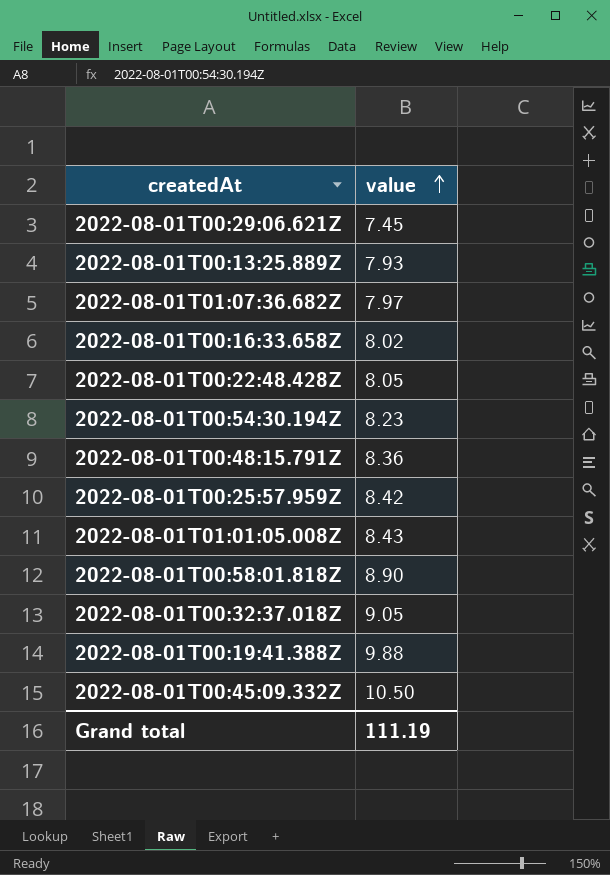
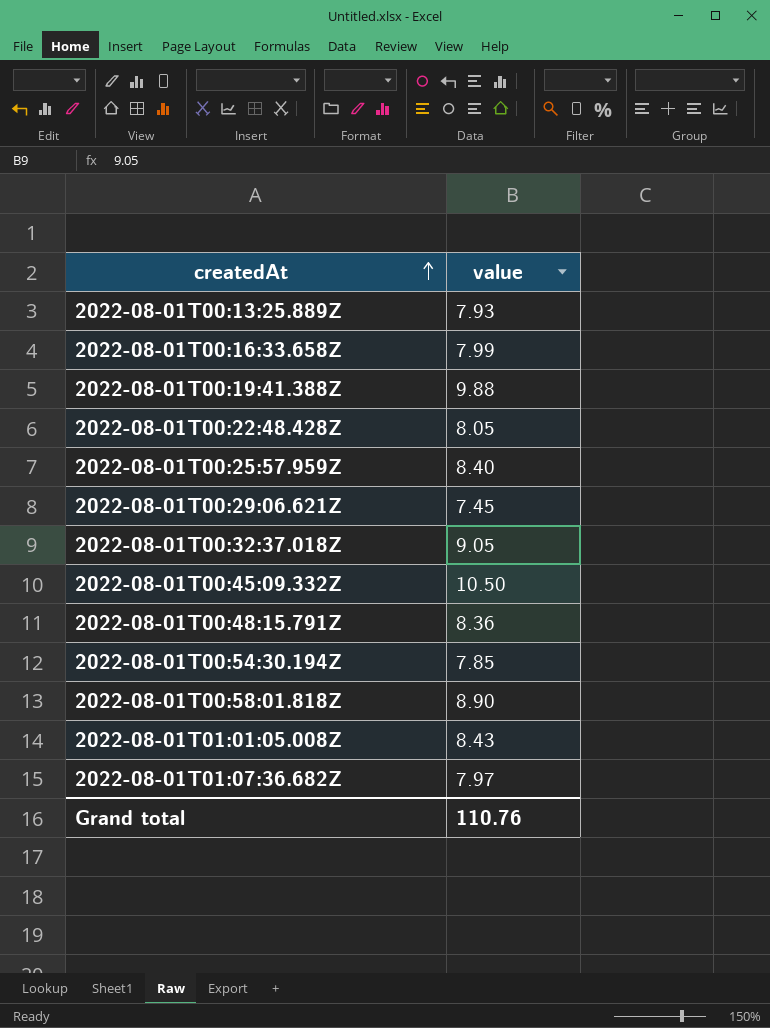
row order: value ascending -> createdAt ascending
2022-08-01T00:16:33.658Z | value: 8.02 -> 7.99
2022-08-01T00:25:57.959Z | value: 8.42 -> 8.40
2022-08-01T00:54:30.194Z | value: 8.23 -> 7.85
Grand total | value: 111.19 -> 110.76

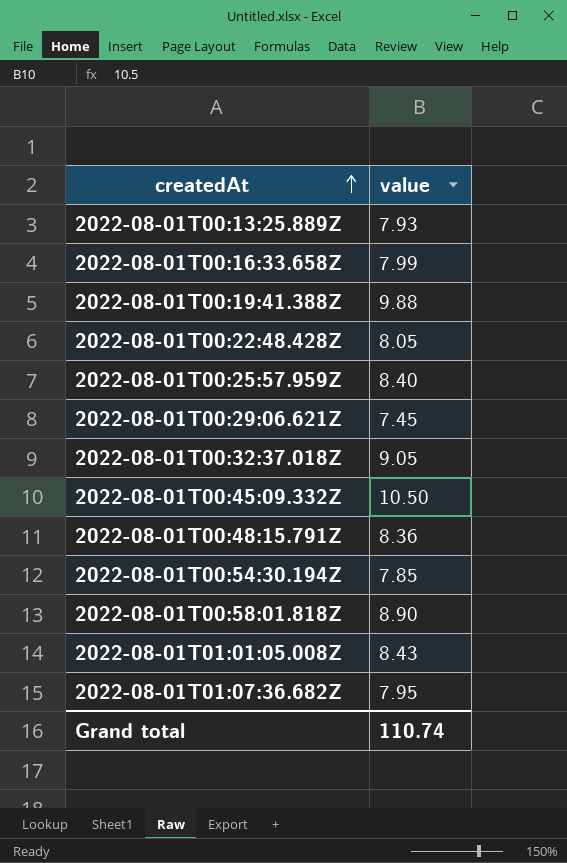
2022-08-01T01:07:36.682Z | value: 7.97 -> 7.95
Grand total | value: 110.76 -> 110.74

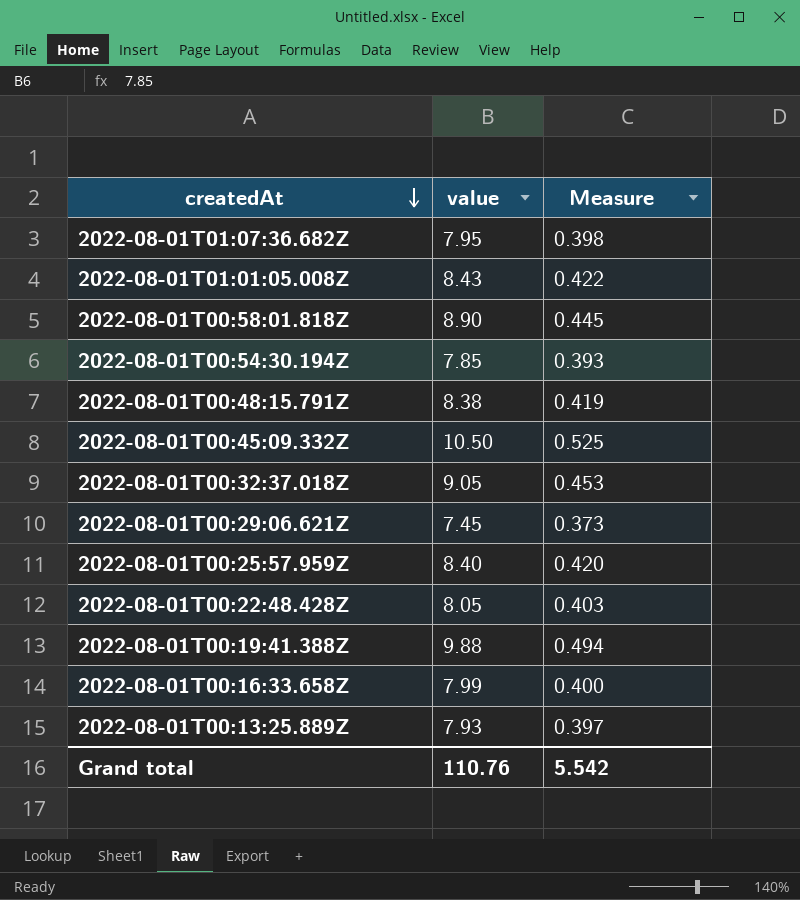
row order: createdAt ascending -> createdAt descending
column Measure | formula: none -> [value] * 0.05
2022-08-01T00:48:15.791Z | value: 8.36 -> 8.38
Grand total | value: 110.74 -> 110.76

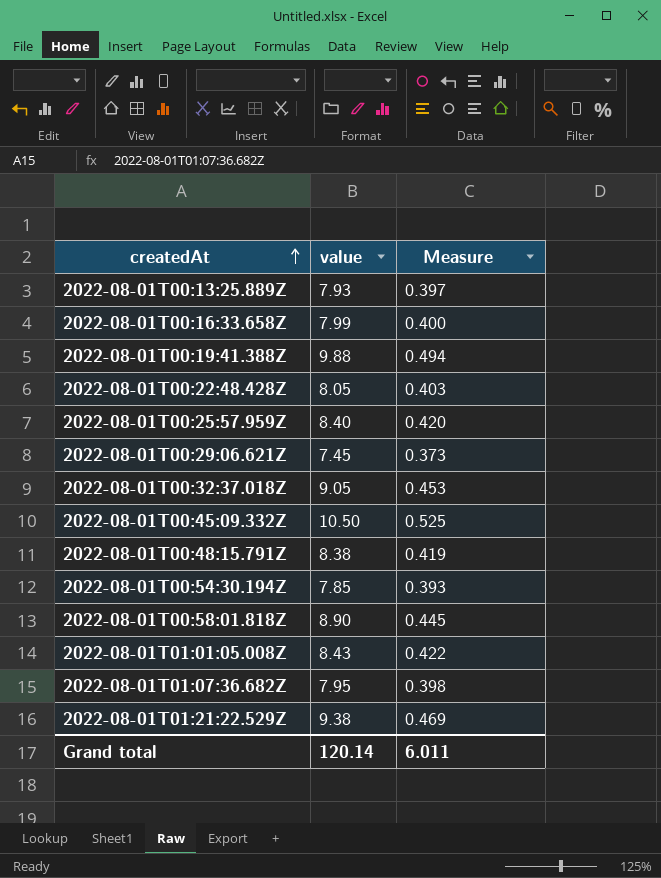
row order: createdAt descending -> createdAt ascending
row 2022-08-01T01:21:22.529Z: none -> 9.38 | 0.469
Grand total | value: 110.76 -> 120.14
Grand total | Measure: 5.542 -> 6.011

